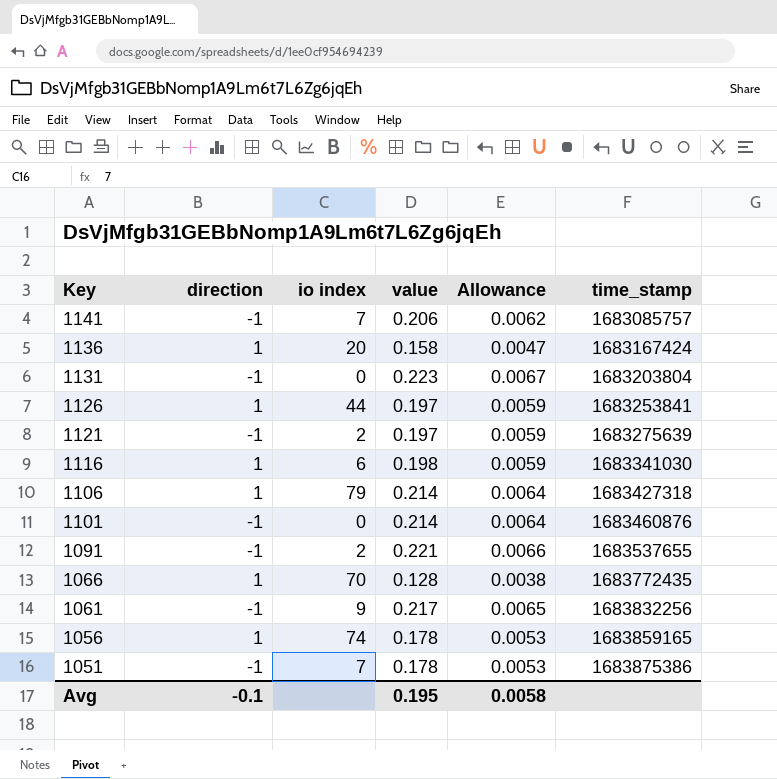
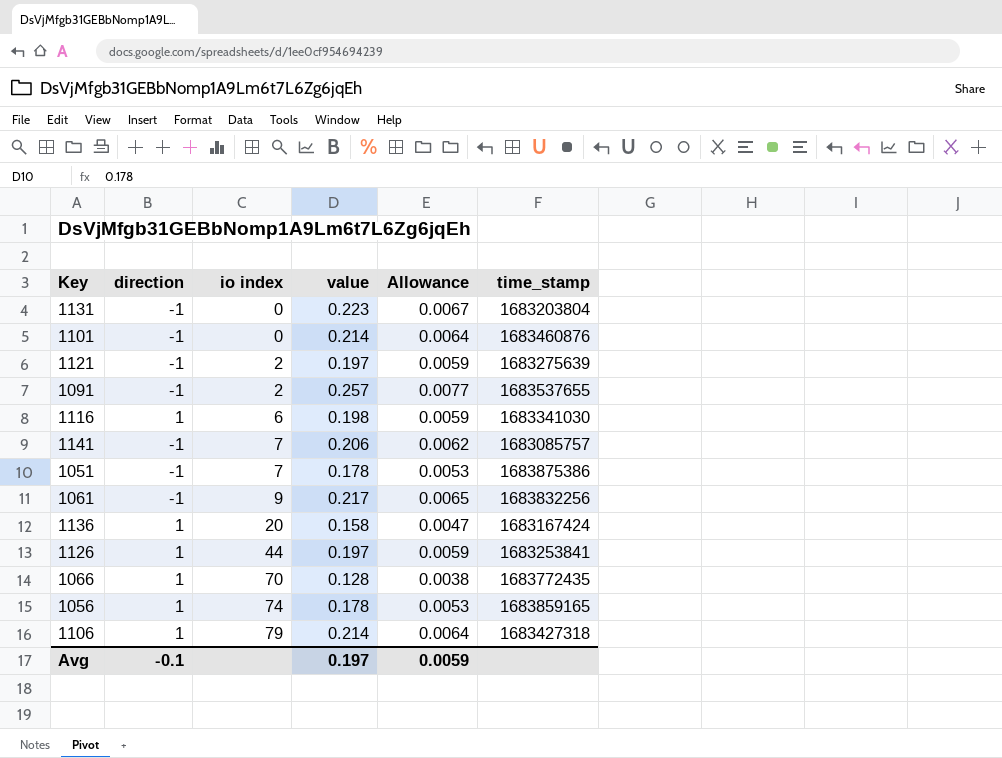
row order: Key descending -> io index ascending
1091 | value: 0.221 -> 0.257
1091 | Allowance: 0.0066 -> 0.0077
Avg | value: 0.195 -> 0.197
Avg | Allowance: 0.0058 -> 0.0059

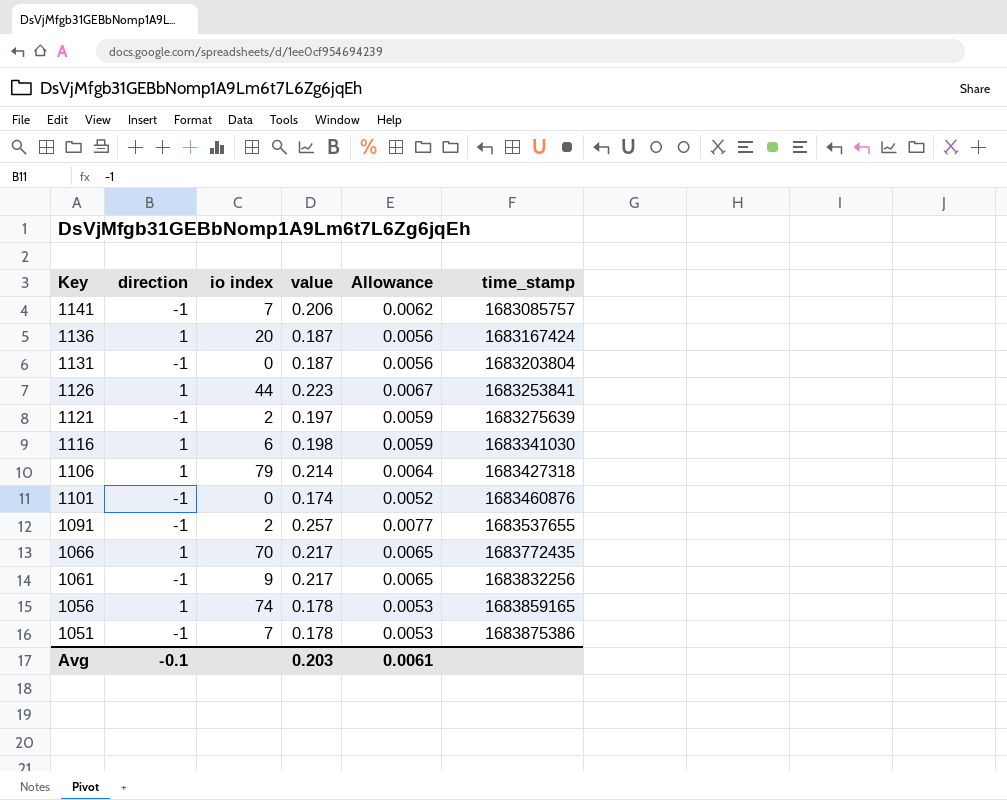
row order: io index ascending -> Key descending
1136 | value: 0.158 -> 0.187
1136 | Allowance: 0.0047 -> 0.0056
1131 | value: 0.223 -> 0.187
1131 | Allowance: 0.0067 -> 0.0056
1126 | value: 0.197 -> 0.223
1126 | Allowance: 0.0059 -> 0.0067
1101 | value: 0.214 -> 0.174
1101 | Allowance: 0.0064 -> 0.0052
1066 | value: 0.128 -> 0.217
1066 | Allowance: 0.0038 -> 0.0065
Avg | value: 0.197 -> 0.203
Avg | Allowance: 0.0059 -> 0.0061

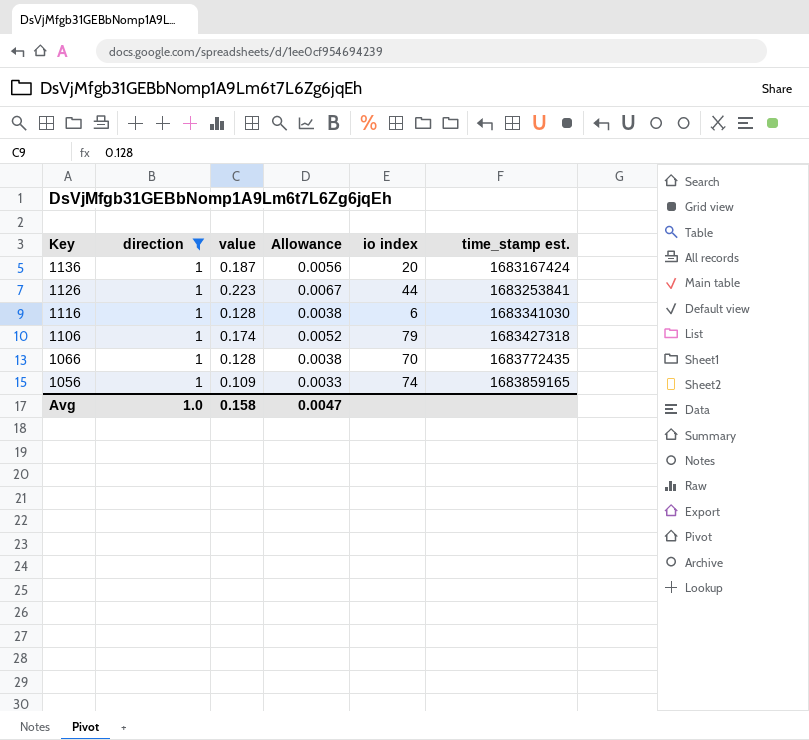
filter: none -> direction = 1
column io index | position: 3 -> 5
column name: time_stamp -> time_stamp est.
1116 | value: 0.198 -> 0.128
1116 | Allowance: 0.0059 -> 0.0038
1106 | value: 0.214 -> 0.174
1106 | Allowance: 0.0064 -> 0.0052
1066 | value: 0.217 -> 0.128
1066 | Allowance: 0.0065 -> 0.0038
1056 | value: 0.178 -> 0.109
1056 | Allowance: 0.0053 -> 0.0033
Avg | direction: -0.1 -> 1.0
Avg | value: 0.203 -> 0.158
Avg | Allowance: 0.0061 -> 0.0047

